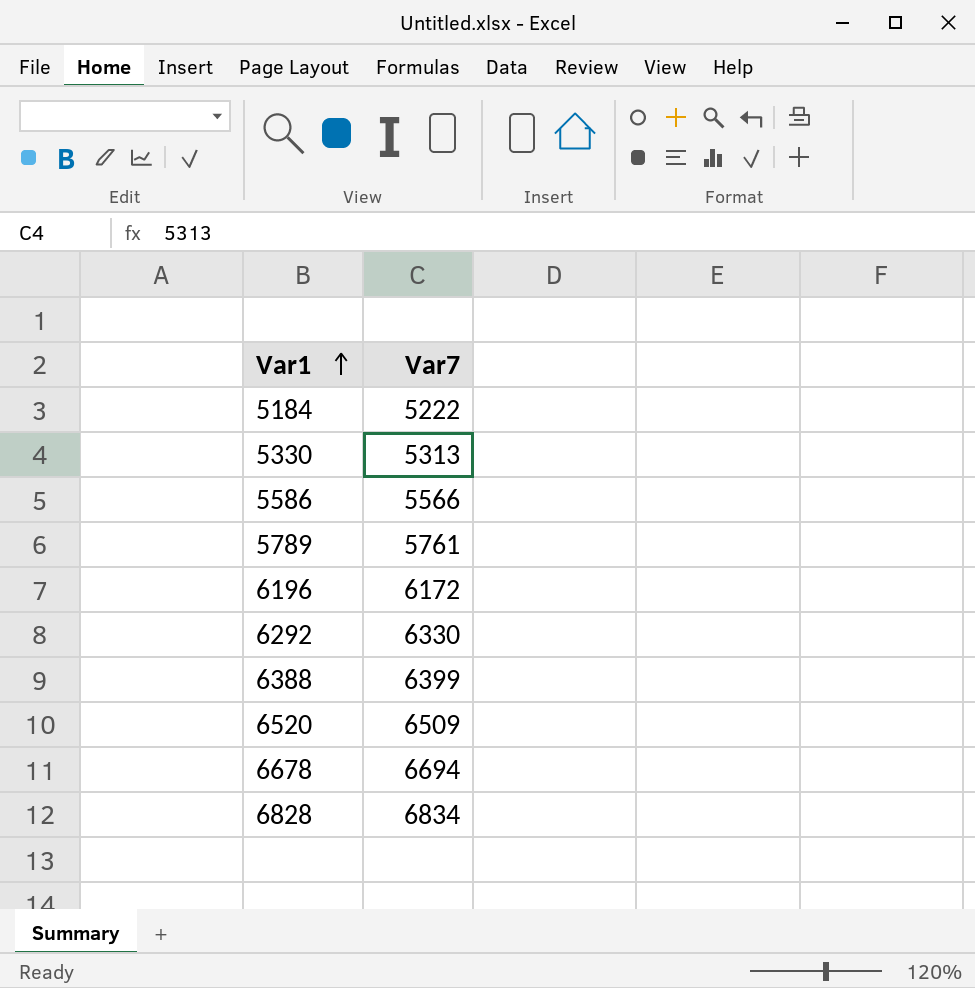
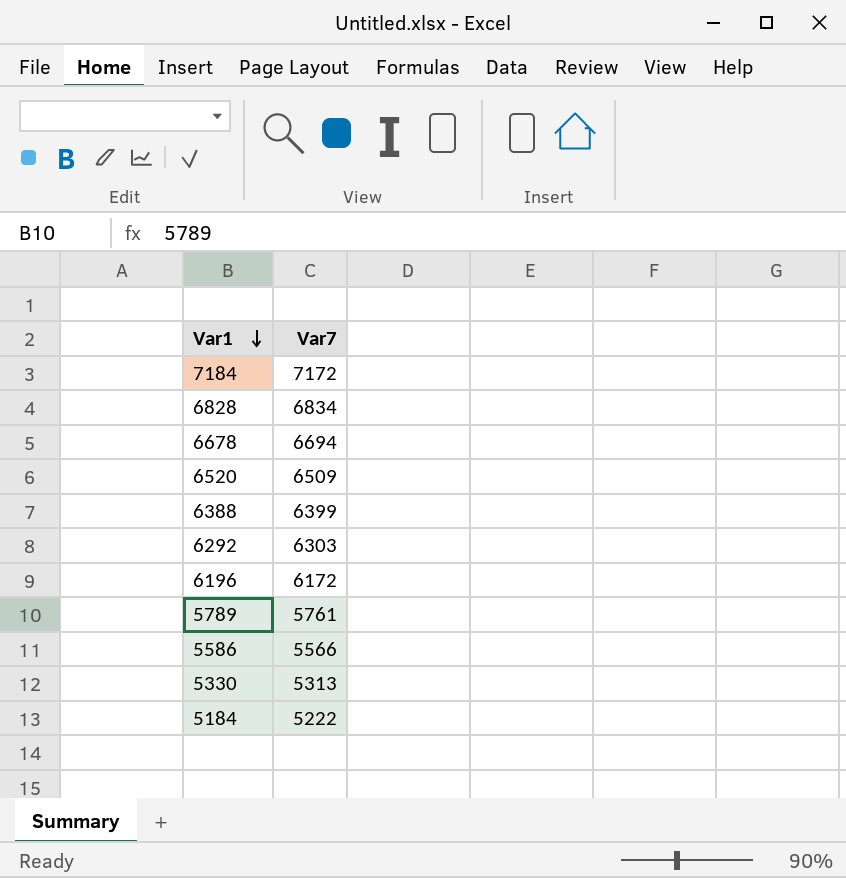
row order: Var1 ascending -> Var1 descending
row 7184: none -> 7172
6292 | Var7: 6330 -> 6303

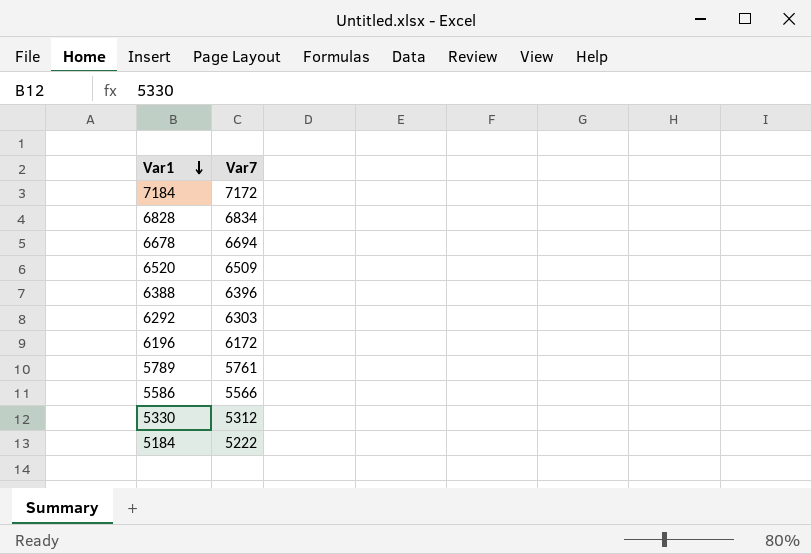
6388 | Var7: 6399 -> 6396
5330 | Var7: 5313 -> 5312

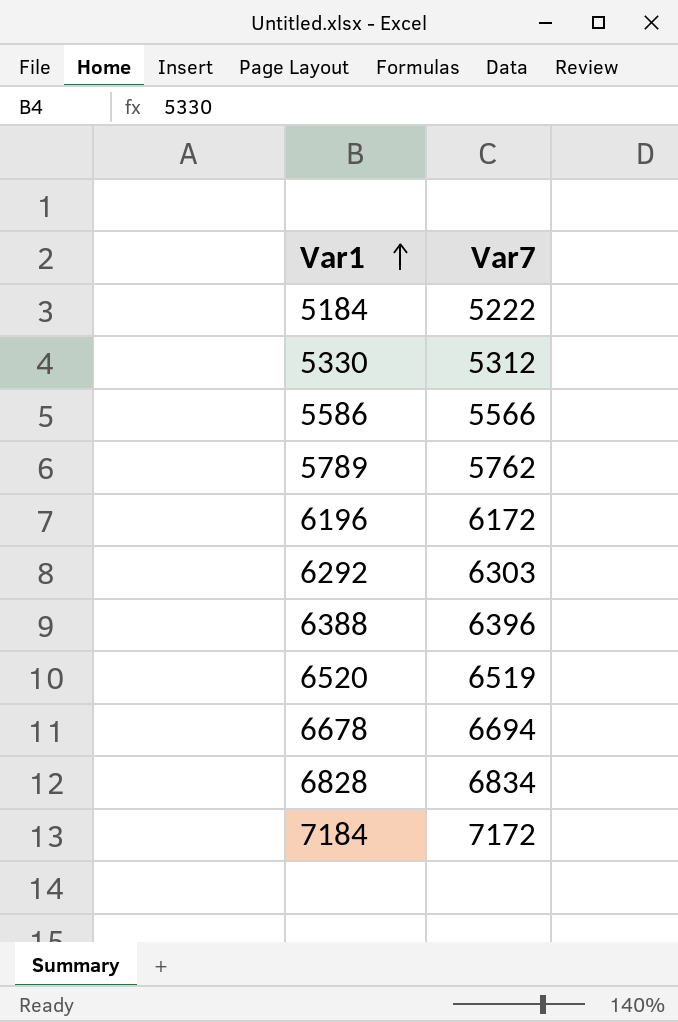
row order: Var1 descending -> Var1 ascending
5789 | Var7: 5761 -> 5762
6520 | Var7: 6509 -> 6519

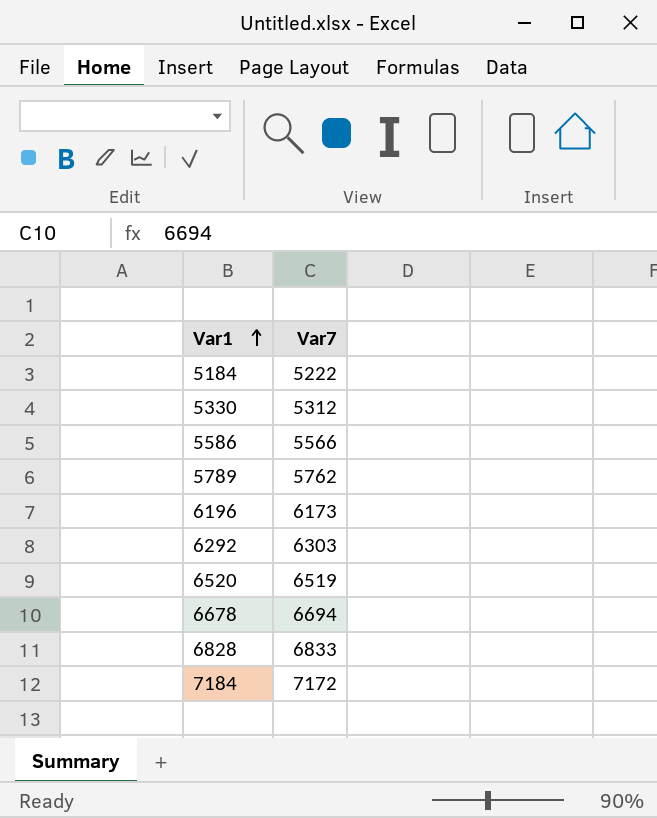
row 6388: 6396 -> none
6196 | Var7: 6172 -> 6173
6828 | Var7: 6834 -> 6833

